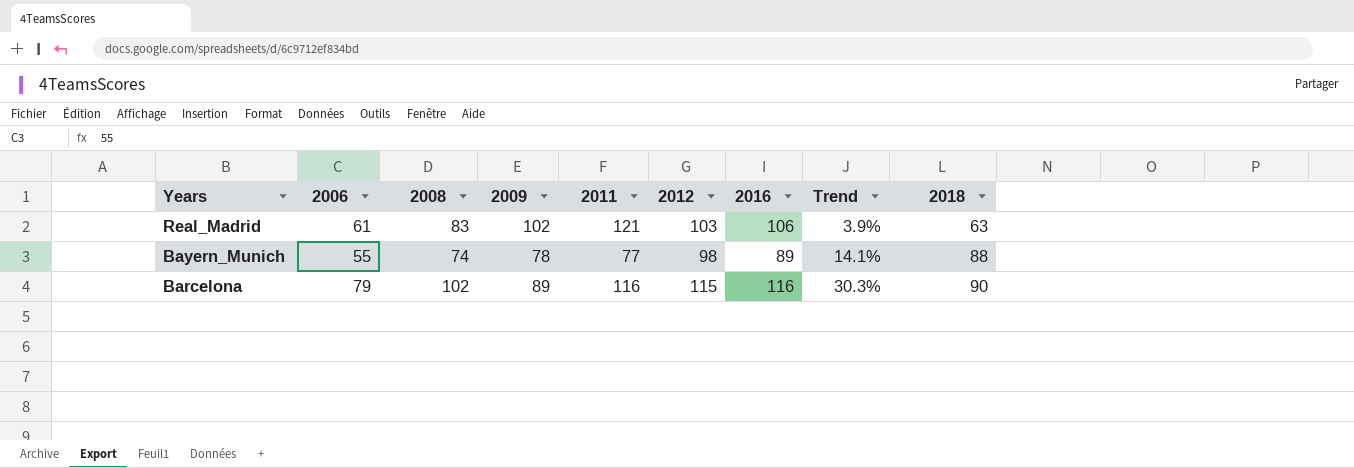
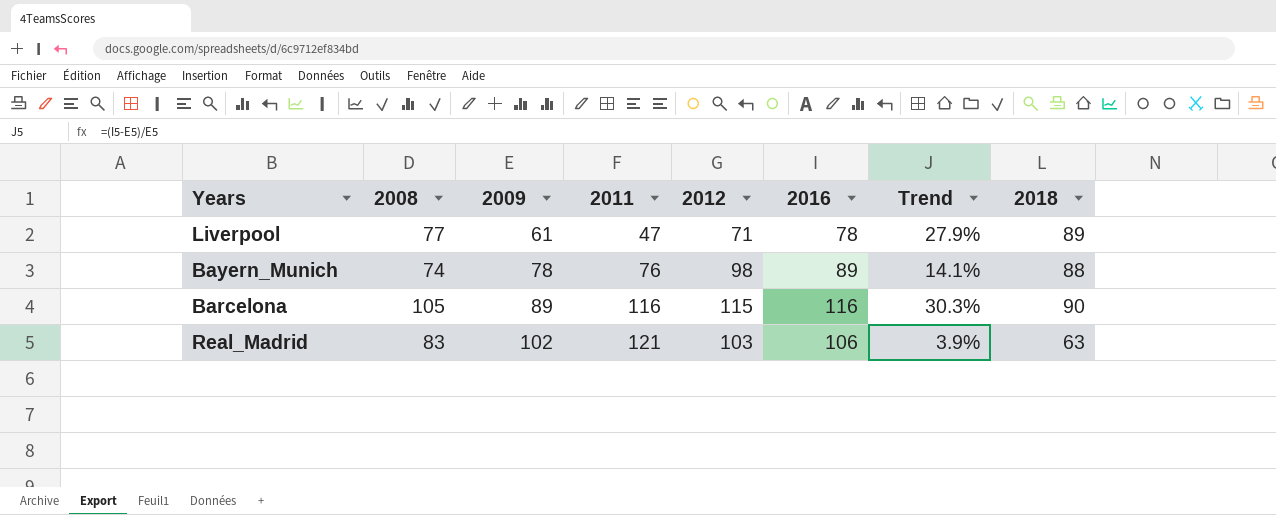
row order: Years descending -> 2009 ascending
column 2006 | position: 2 -> none
row Liverpool: none -> 77 | 61 | 47 | 71 | 78 | 27.9% | 89
Bayern_Munich | 2011: 77 -> 76
Barcelona | 2008: 102 -> 105

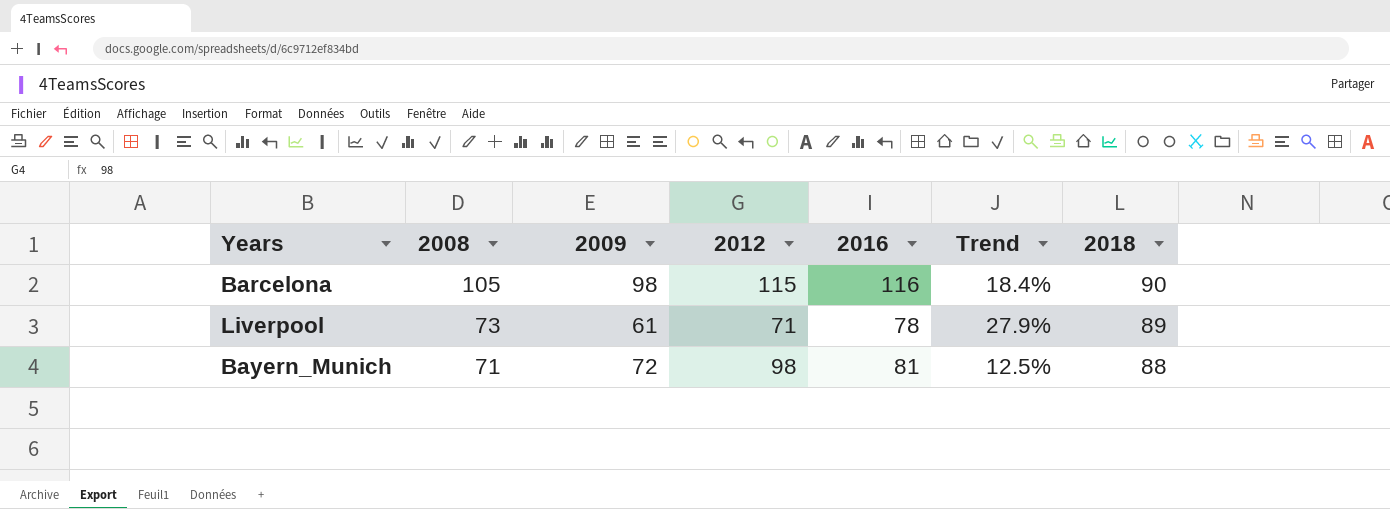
row order: 2009 ascending -> 2008 descending
column 2011 | position: 4 -> none
row Real_Madrid: 83 | 102 | 121 | 103 | 106 | 3.9% | 63 -> none
Barcelona | 2009: 89 -> 98
Barcelona | Trend: 30.3% -> 18.4%
Liverpool | 2008: 77 -> 73
Bayern_Munich | 2008: 74 -> 71
Bayern_Munich | 2009: 78 -> 72
Bayern_Munich | 2016: 89 -> 81
Bayern_Munich | Trend: 14.1% -> 12.5%

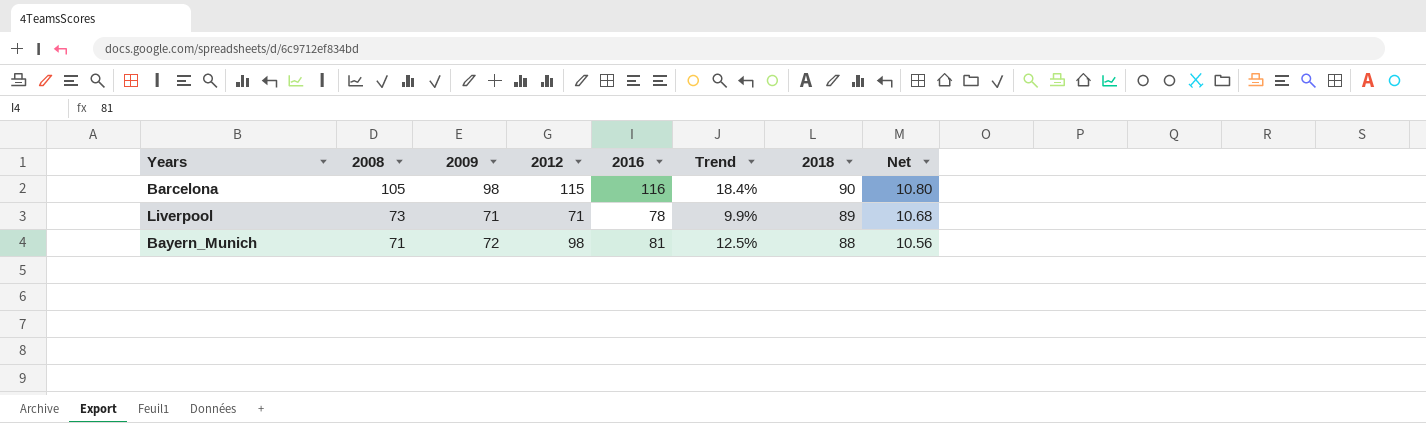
column Net | formula: none -> [2018] * 0.12
Liverpool | 2009: 61 -> 71
Liverpool | Trend: 27.9% -> 9.9%

